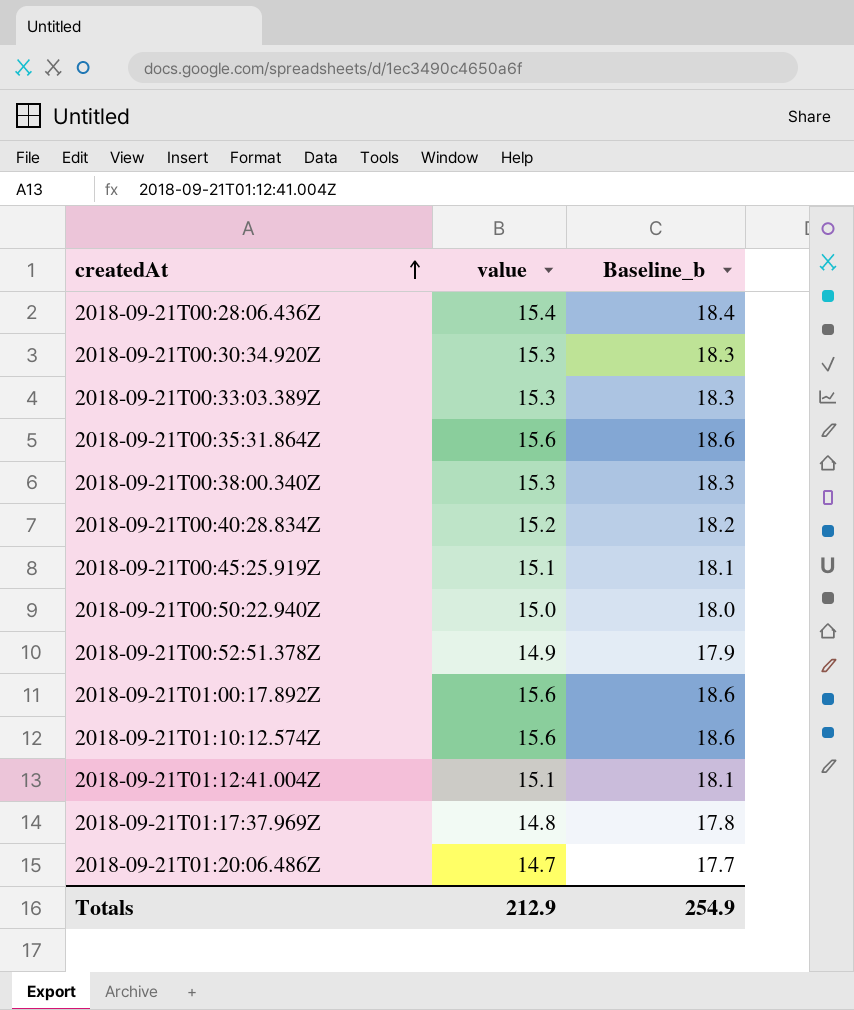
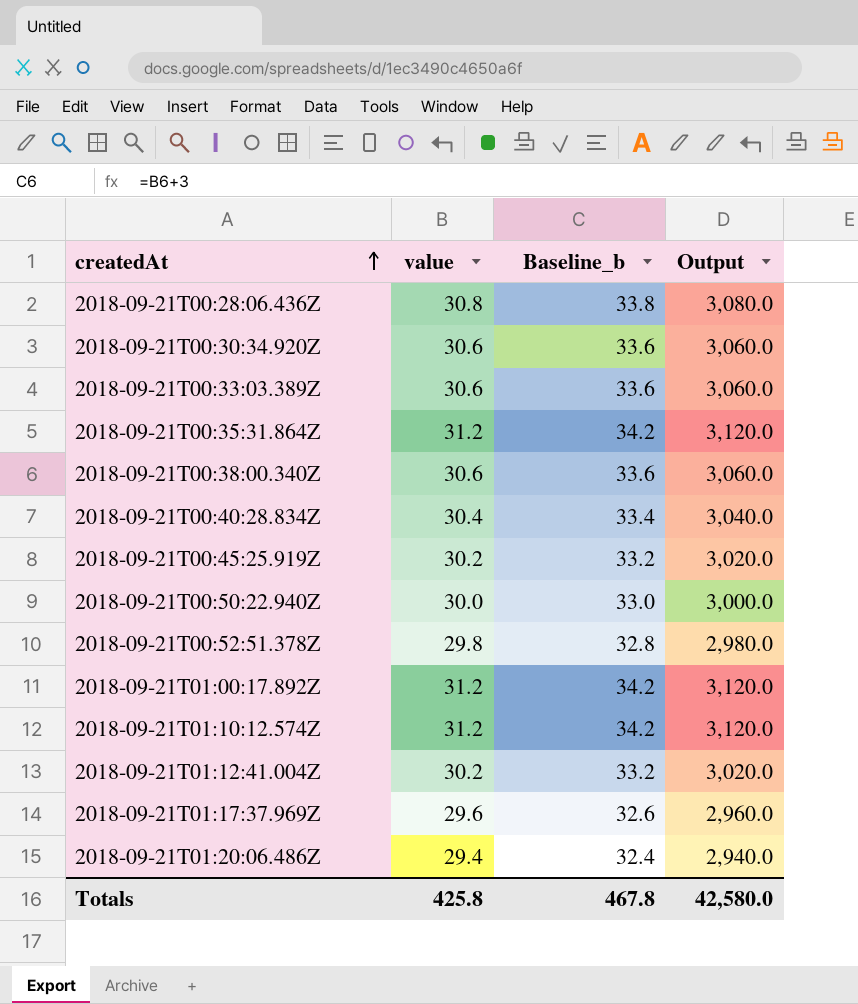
column Output | formula: none -> [value] * 100
2018-09-21T00:28:06.436Z | value: 15.4 -> 30.8
2018-09-21T00:28:06.436Z | Baseline_b: 18.4 -> 33.8
2018-09-21T00:30:34.920Z | value: 15.3 -> 30.6
2018-09-21T00:30:34.920Z | Baseline_b: 18.3 -> 33.6
2018-09-21T00:33:03.389Z | value: 15.3 -> 30.6
2018-09-21T00:33:03.389Z | Baseline_b: 18.3 -> 33.6
2018-09-21T00:35:31.864Z | value: 15.6 -> 31.2
2018-09-21T00:35:31.864Z | Baseline_b: 18.6 -> 34.2
2018-09-21T00:38:00.340Z | value: 15.3 -> 30.6
2018-09-21T00:38:00.340Z | Baseline_b: 18.3 -> 33.6
2018-09-21T00:40:28.834Z | value: 15.2 -> 30.4
2018-09-21T00:40:28.834Z | Baseline_b: 18.2 -> 33.4
2018-09-21T00:45:25.919Z | value: 15.1 -> 30.2
2018-09-21T00:45:25.919Z | Baseline_b: 18.1 -> 33.2
2018-09-21T00:50:22.940Z | value: 15.0 -> 30.0
2018-09-21T00:50:22.940Z | Baseline_b: 18.0 -> 33.0
2018-09-21T00:52:51.378Z | value: 14.9 -> 29.8
2018-09-21T00:52:51.378Z | Baseline_b: 17.9 -> 32.8
2018-09-21T01:00:17.892Z | value: 15.6 -> 31.2
2018-09-21T01:00:17.892Z | Baseline_b: 18.6 -> 34.2
2018-09-21T01:10:12.574Z | value: 15.6 -> 31.2
2018-09-21T01:10:12.574Z | Baseline_b: 18.6 -> 34.2
2018-09-21T01:12:41.004Z | value: 15.1 -> 30.2
2018-09-21T01:12:41.004Z | Baseline_b: 18.1 -> 33.2
2018-09-21T01:17:37.969Z | value: 14.8 -> 29.6
2018-09-21T01:17:37.969Z | Baseline_b: 17.8 -> 32.6
2018-09-21T01:20:06.486Z | value: 14.7 -> 29.4
2018-09-21T01:20:06.486Z | Baseline_b: 17.7 -> 32.4
Totals | value: 212.9 -> 425.8
Totals | Baseline_b: 254.9 -> 467.8

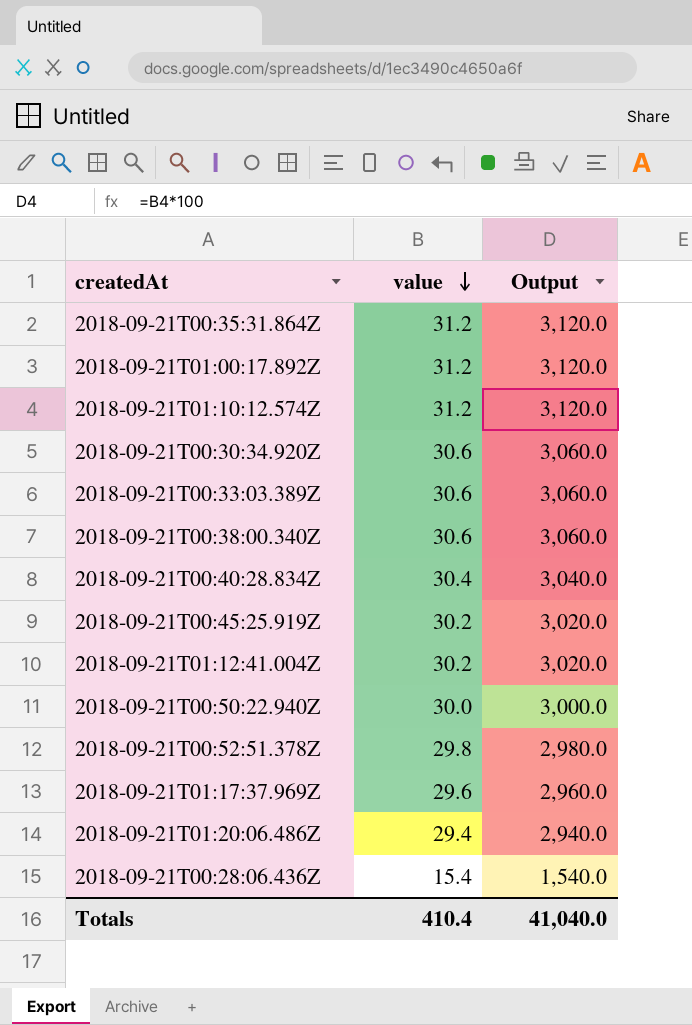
row order: createdAt ascending -> value descending
column Baseline_b | formula: [value] + 3 -> none
2018-09-21T00:28:06.436Z | value: 30.8 -> 15.4
2018-09-21T00:28:06.436Z | Output: 3,080.0 -> 1,540.0
Totals | value: 425.8 -> 410.4
Totals | Output: 42,580.0 -> 41,040.0

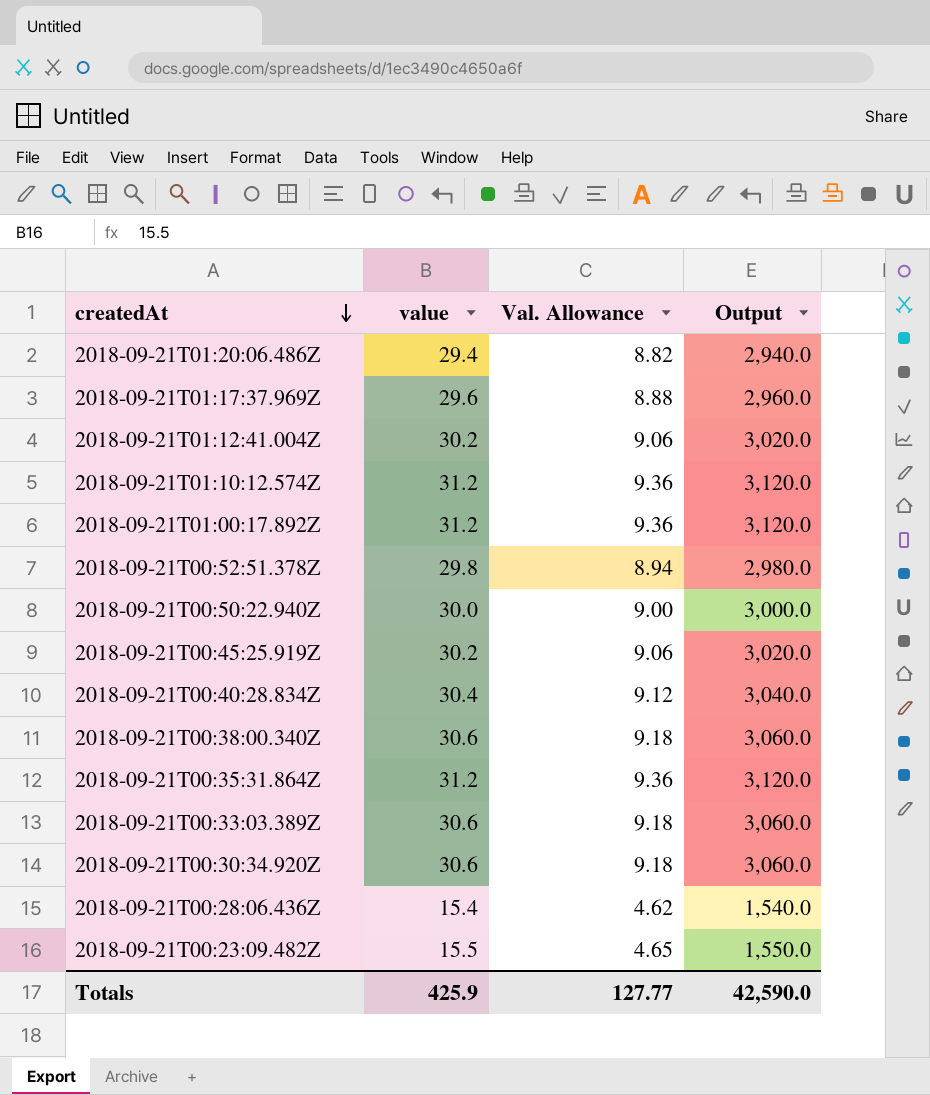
row order: value descending -> createdAt descending
column Val. Allowance | formula: none -> [value] * 0.3
row 2018-09-21T00:23:09.482Z: none -> 15.5 | 4.65 | 1,550.0
Totals | value: 410.4 -> 425.9
Totals | Output: 41,040.0 -> 42,590.0

